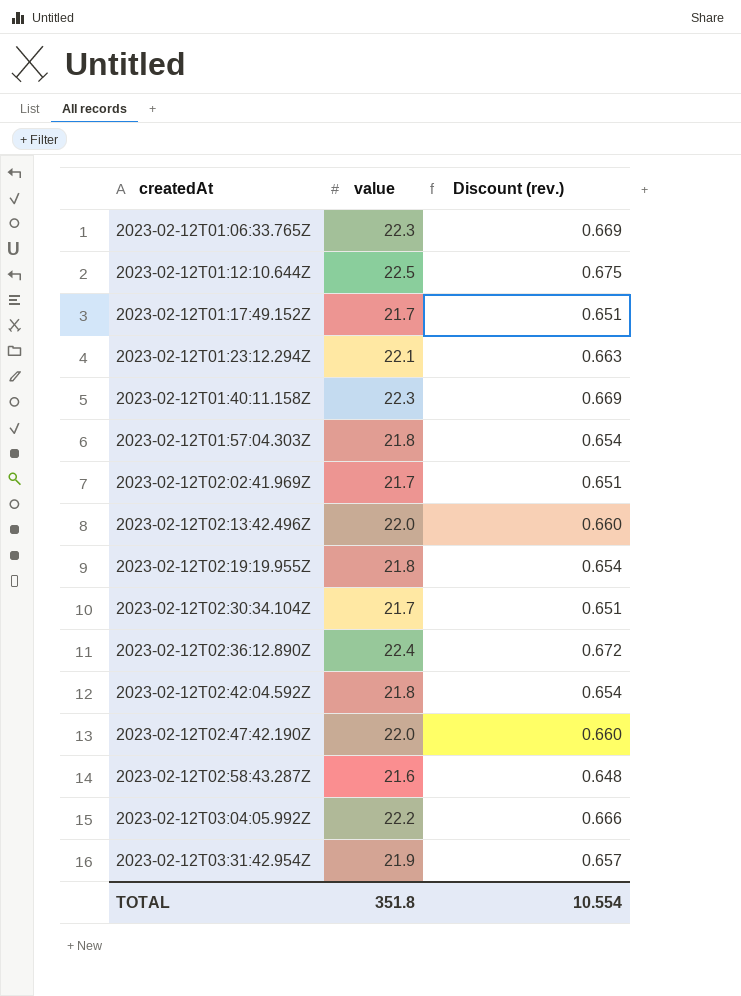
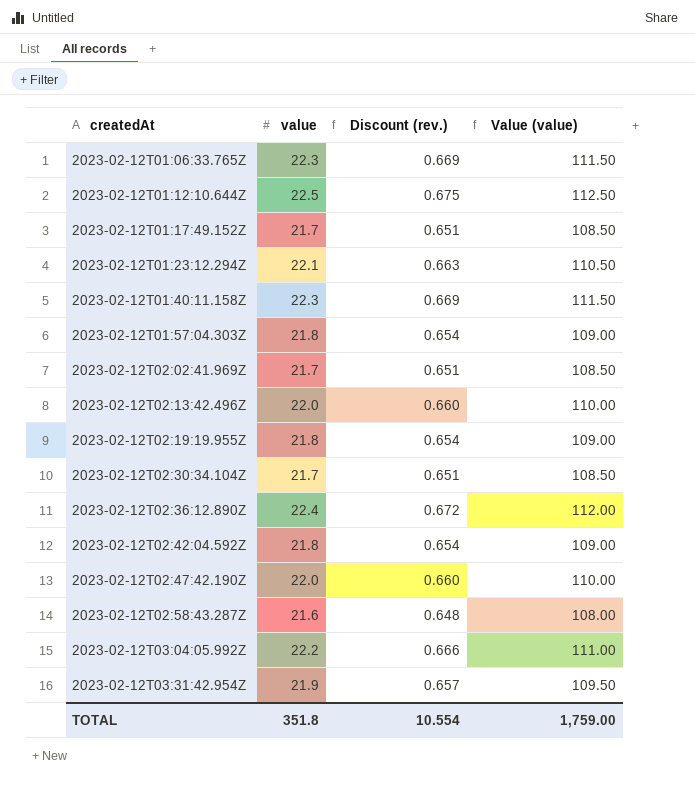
column Value (value) | formula: none -> [value] * 5

